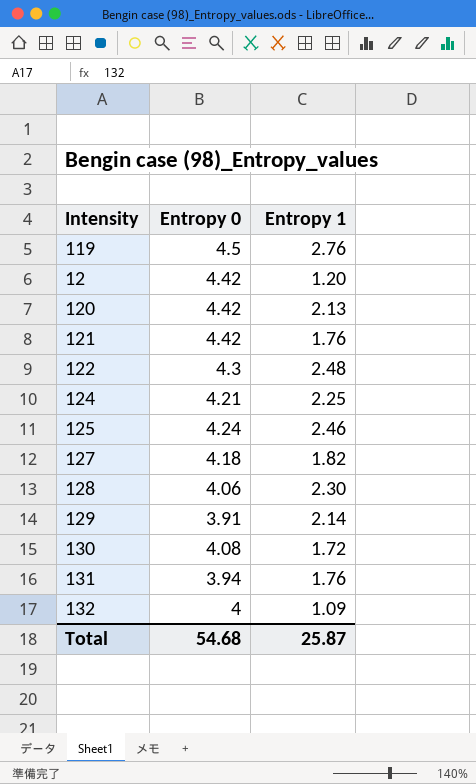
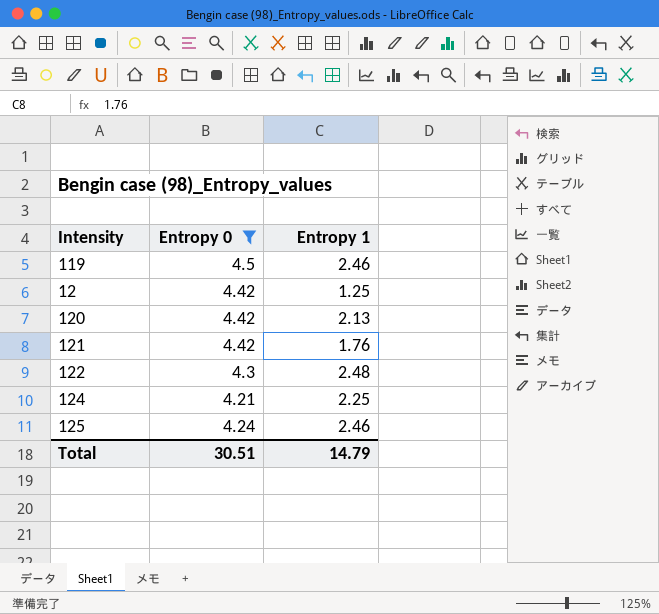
filter: none -> Entropy 0 >= 4.21
119 | Entropy 1: 2.76 -> 2.46
12 | Entropy 1: 1.20 -> 1.25
Total | Entropy 0: 54.68 -> 30.51
Total | Entropy 1: 25.87 -> 14.79

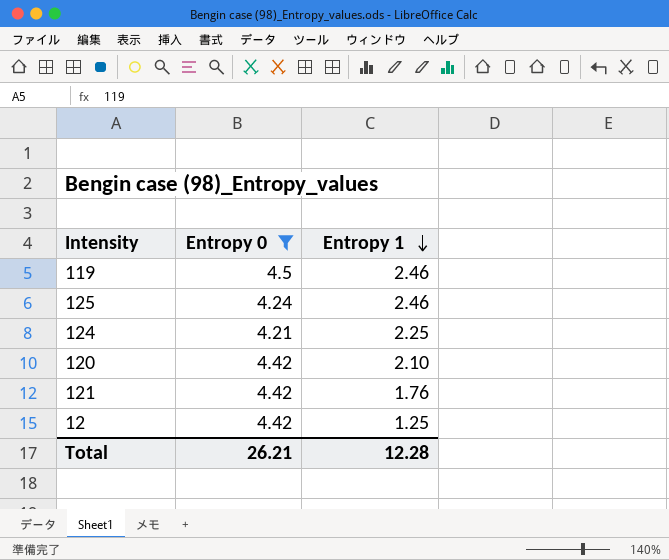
row order: none -> Entropy 1 descending
row 122: 4.3 | 2.48 -> none
120 | Entropy 1: 2.13 -> 2.10
Total | Entropy 0: 30.51 -> 26.21
Total | Entropy 1: 14.79 -> 12.28

